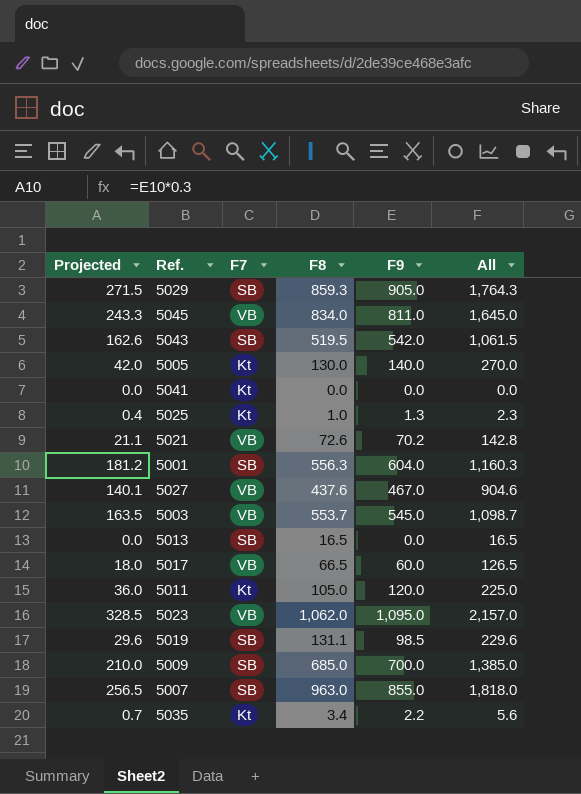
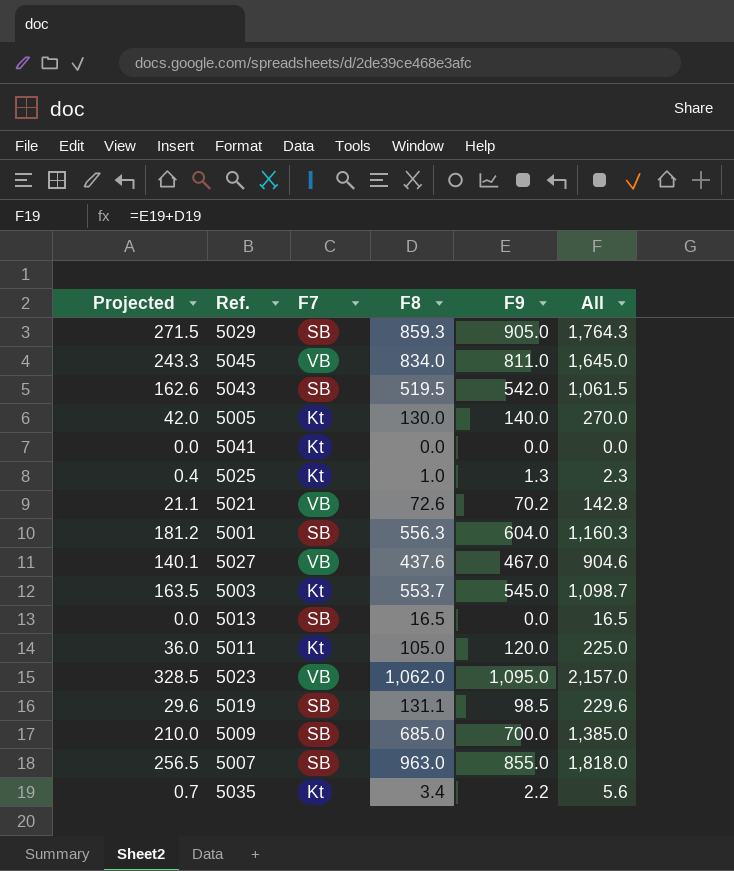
row 5017: 18.0 | VB | 66.5 | 60.0 | 126.5 -> none
5003 | F7: VB -> Kt

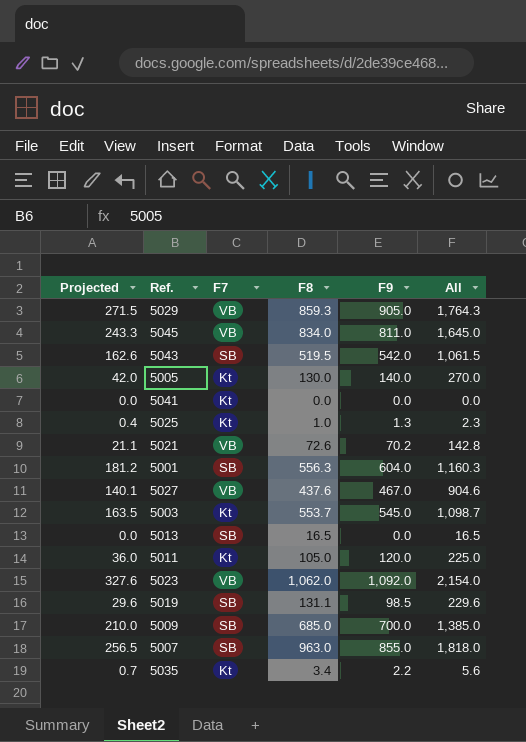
5029 | F7: SB -> VB
5023 | Projected: 328.5 -> 327.6
5023 | F9: 1,095.0 -> 1,092.0
5023 | All: 2,157.0 -> 2,154.0

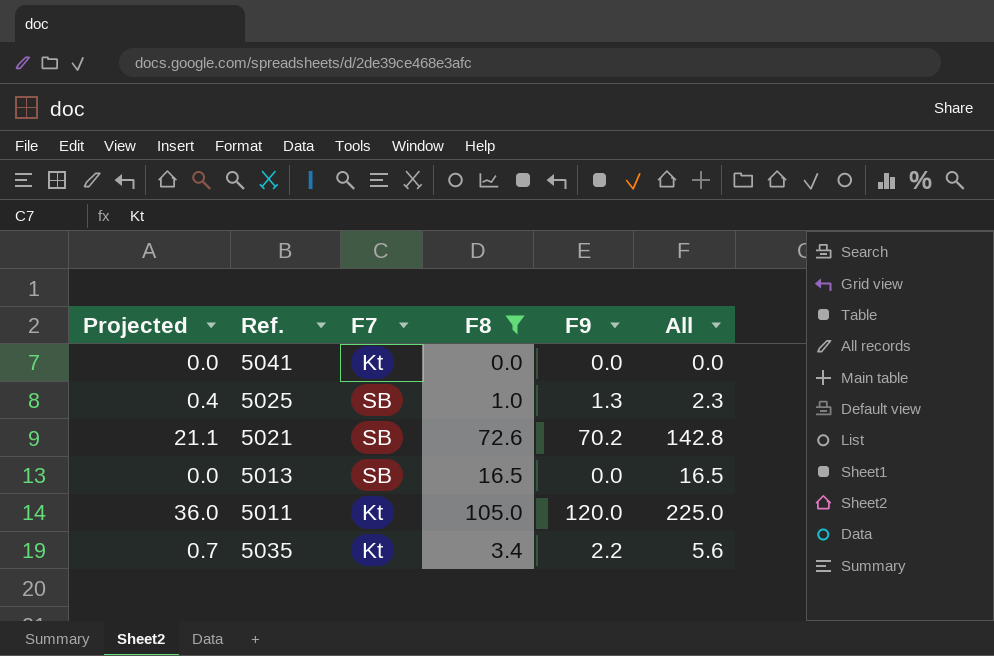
filter: none -> F8 <= 105.0
5025 | F7: Kt -> SB
5021 | F7: VB -> SB

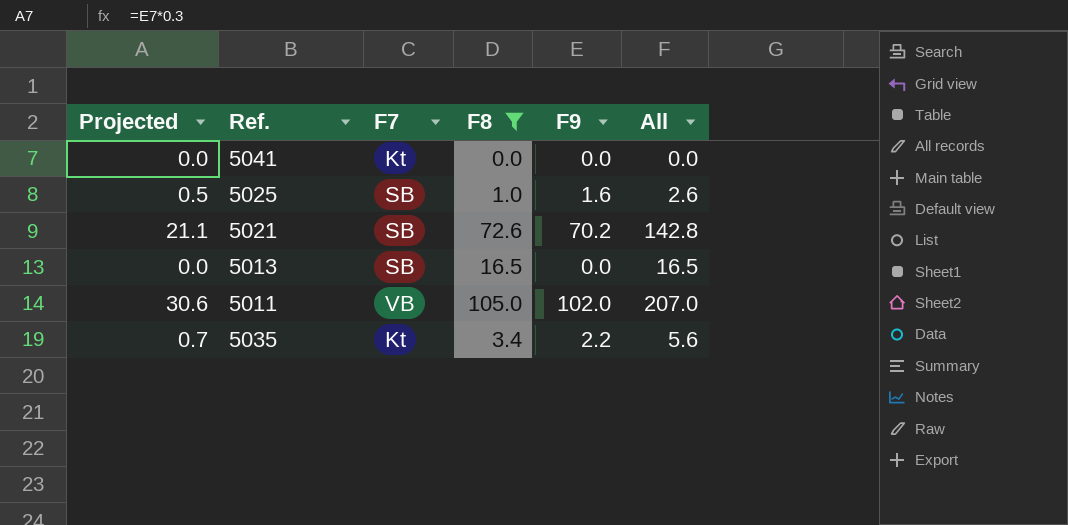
5025 | Projected: 0.4 -> 0.5
5025 | F9: 1.3 -> 1.6
5025 | All: 2.3 -> 2.6
5011 | Projected: 36.0 -> 30.6
5011 | F7: Kt -> VB
5011 | F9: 120.0 -> 102.0
5011 | All: 225.0 -> 207.0

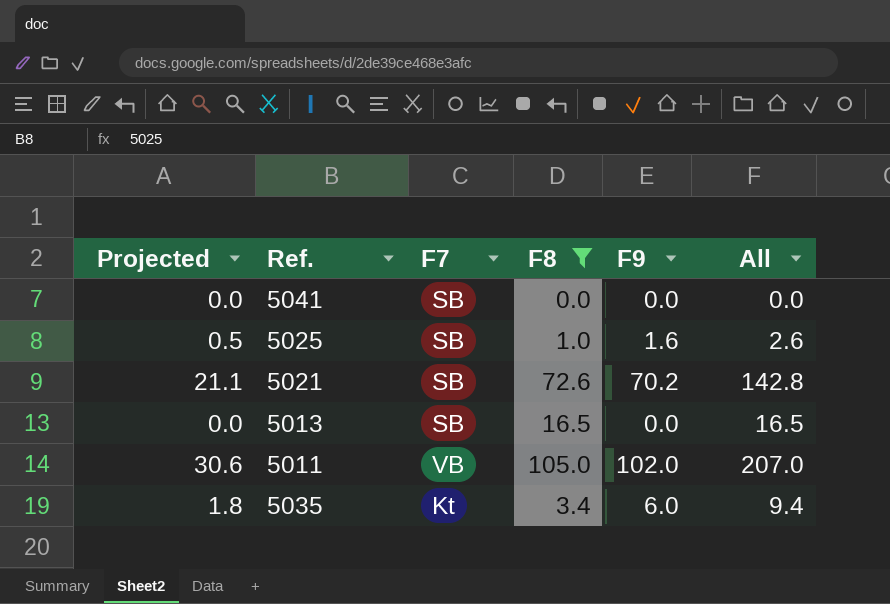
5041 | F7: Kt -> SB
5035 | Projected: 0.7 -> 1.8
5035 | F9: 2.2 -> 6.0
5035 | All: 5.6 -> 9.4

